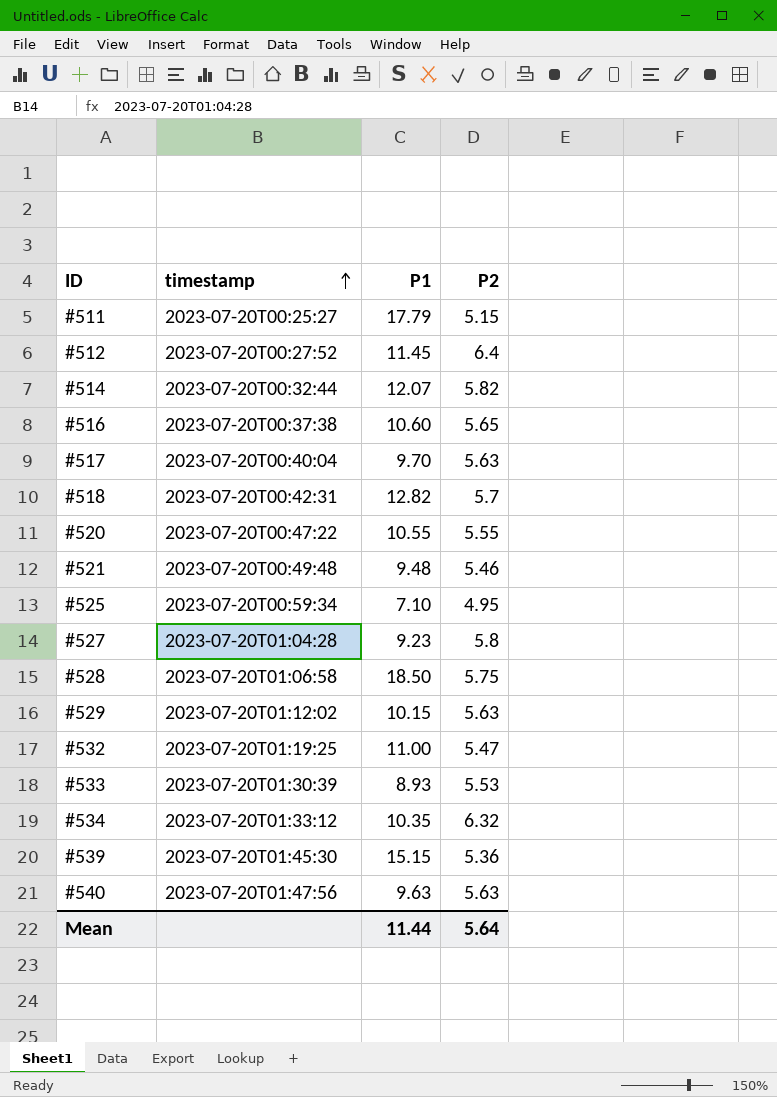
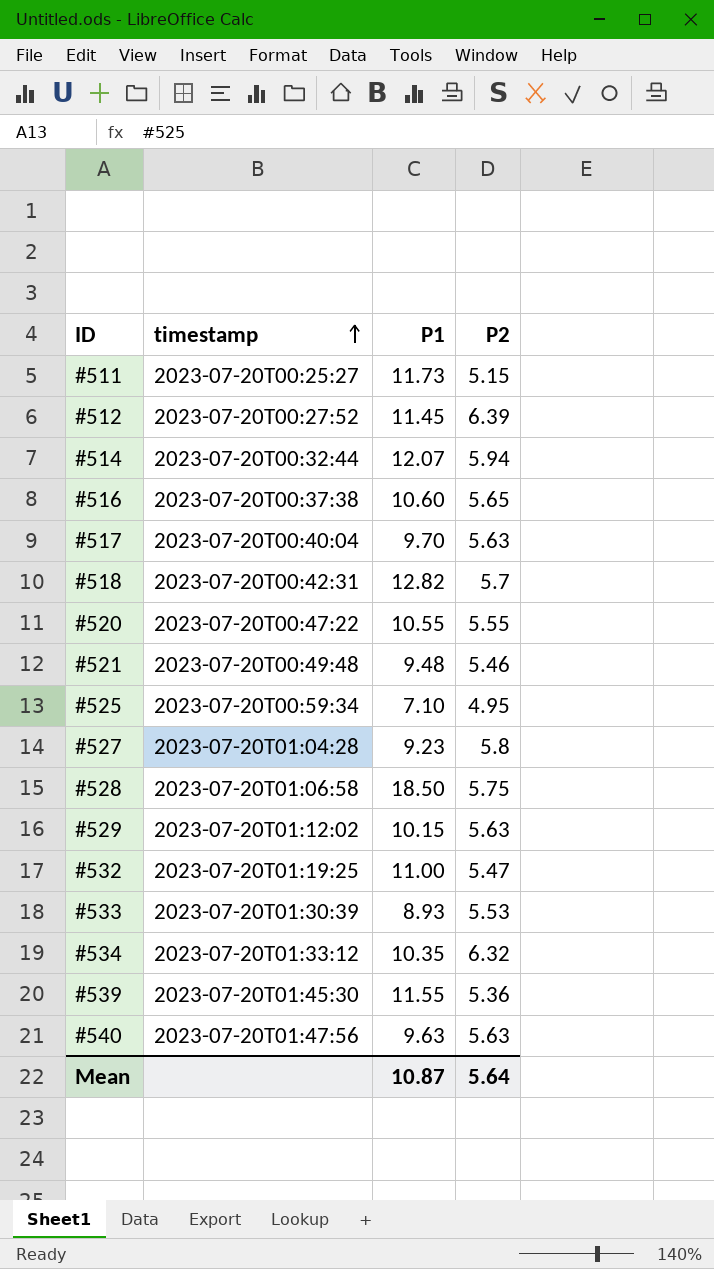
#511 | P1: 17.79 -> 11.73
#512 | P2: 6.4 -> 6.39
#514 | P2: 5.82 -> 5.94
#539 | P1: 15.15 -> 11.55
Mean | P1: 11.44 -> 10.87

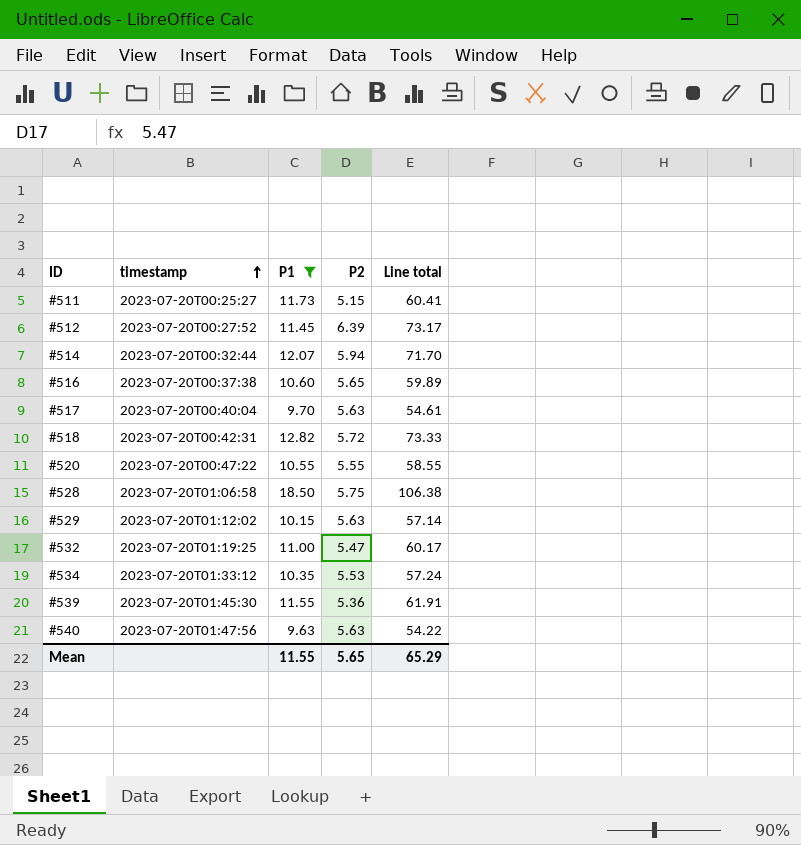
filter: none -> P1 >= 9.63
column Line total | formula: none -> [P1] * [P2]
#518 | P2: 5.7 -> 5.72
#534 | P2: 6.32 -> 5.53
Mean | P1: 10.87 -> 11.55
Mean | P2: 5.64 -> 5.65

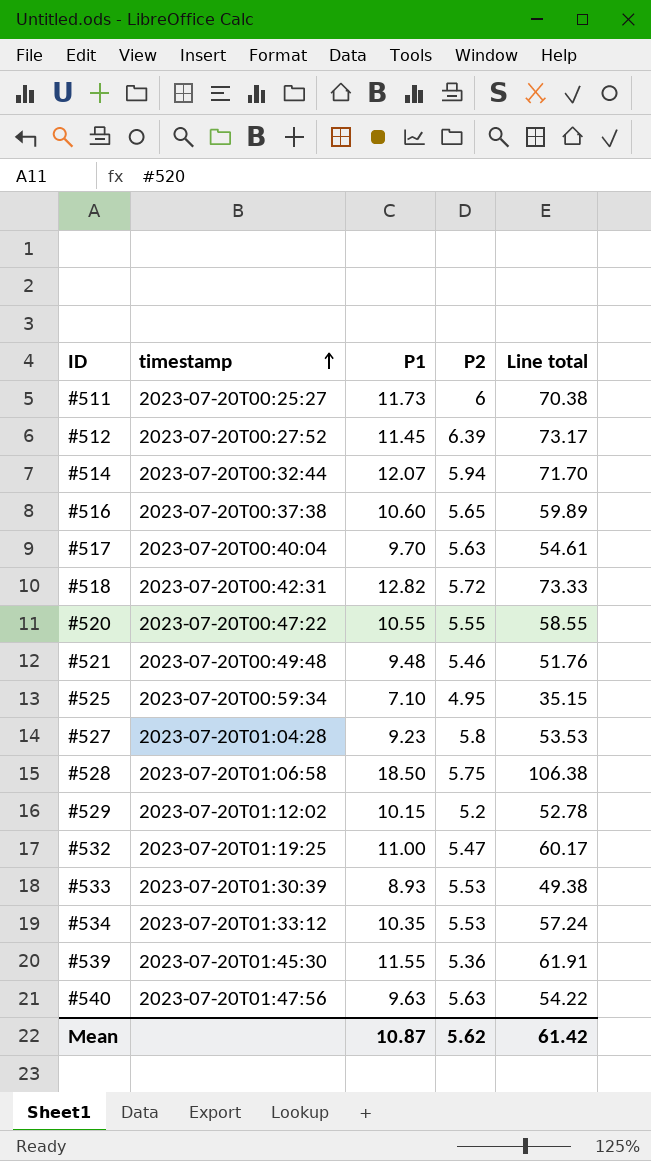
filter: P1 >= 9.63 -> none
#511 | P2: 5.15 -> 6
#511 | Line total: 60.41 -> 70.38
#529 | P2: 5.63 -> 5.2
#529 | Line total: 57.14 -> 52.78
Mean | P1: 11.55 -> 10.87
Mean | P2: 5.65 -> 5.62
Mean | Line total: 65.29 -> 61.42

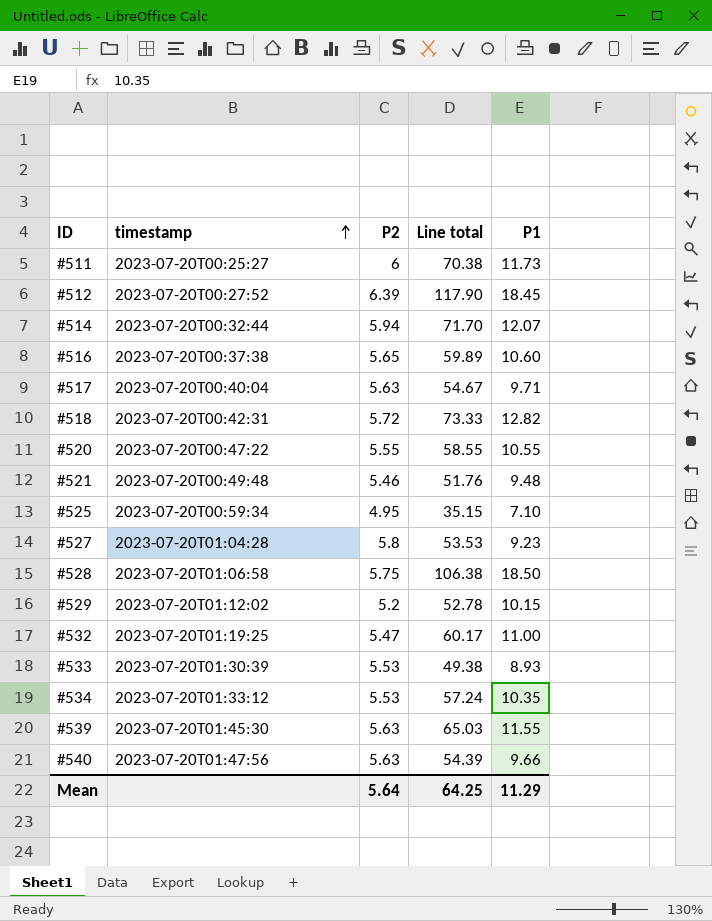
column P1 | position: 3 -> 5
#512 | Line total: 73.17 -> 117.90
#512 | P1: 11.45 -> 18.45
#517 | Line total: 54.61 -> 54.67
#517 | P1: 9.70 -> 9.71
#539 | P2: 5.36 -> 5.63
#539 | Line total: 61.91 -> 65.03
#540 | Line total: 54.22 -> 54.39
#540 | P1: 9.63 -> 9.66
Mean | P2: 5.62 -> 5.64
Mean | Line total: 61.42 -> 64.25
Mean | P1: 10.87 -> 11.29

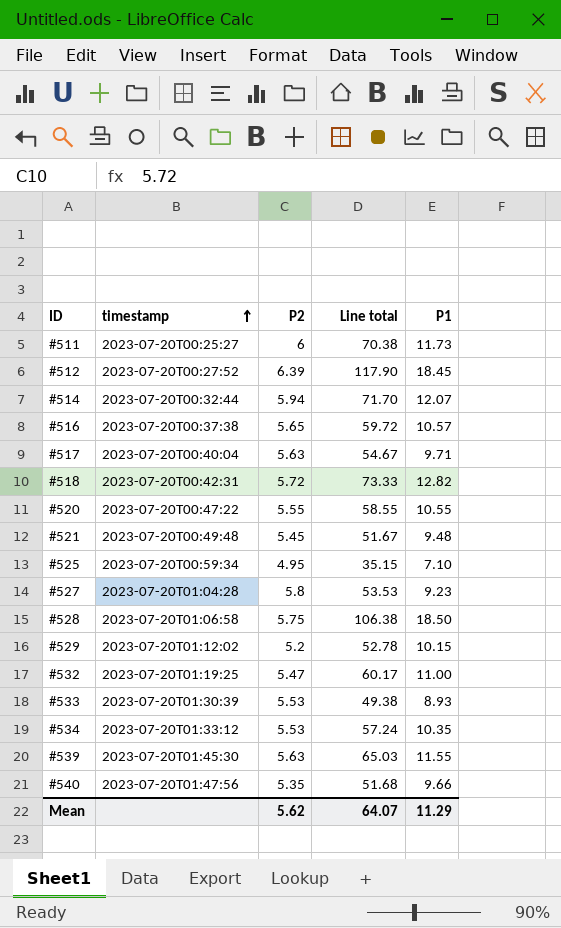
#516 | Line total: 59.89 -> 59.72
#516 | P1: 10.60 -> 10.57
#521 | P2: 5.46 -> 5.45
#521 | Line total: 51.76 -> 51.67
#540 | P2: 5.63 -> 5.35
#540 | Line total: 54.39 -> 51.68
Mean | P2: 5.64 -> 5.62
Mean | Line total: 64.25 -> 64.07

